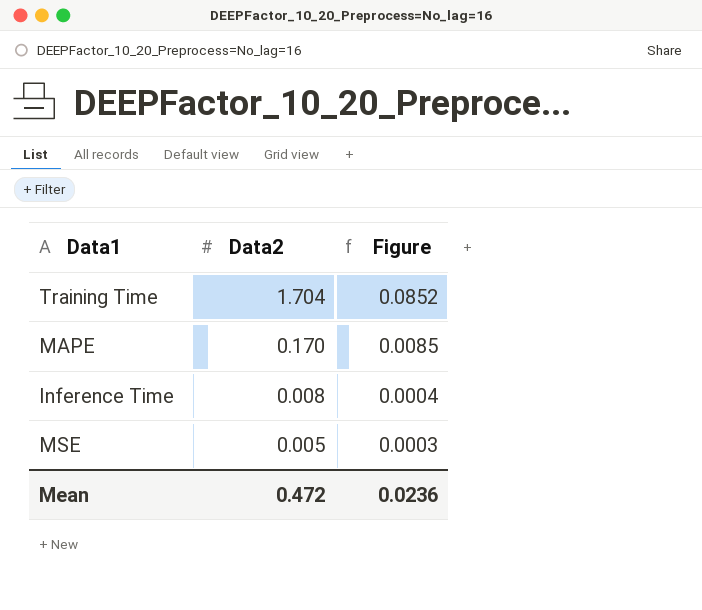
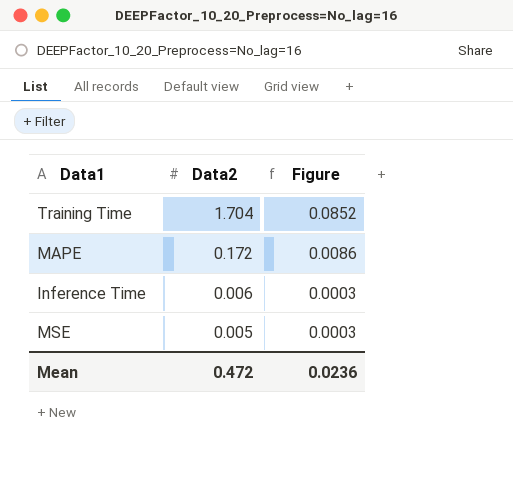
MAPE | Data2: 0.170 -> 0.172
MAPE | Figure: 0.0085 -> 0.0086
Inference Time | Data2: 0.008 -> 0.006
Inference Time | Figure: 0.0004 -> 0.0003

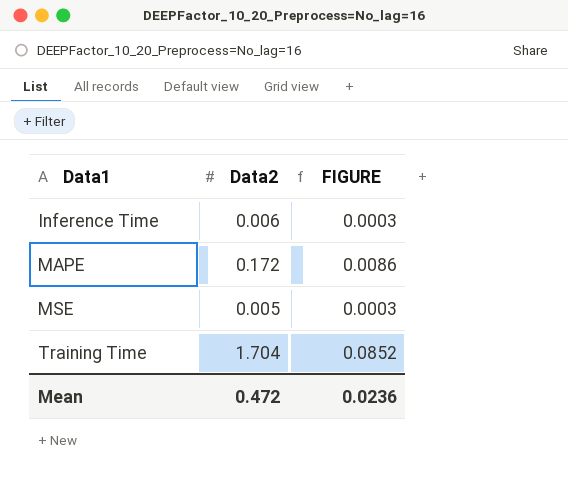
row order: Data2 descending -> Data1 ascending
column name: Figure -> FIGURE

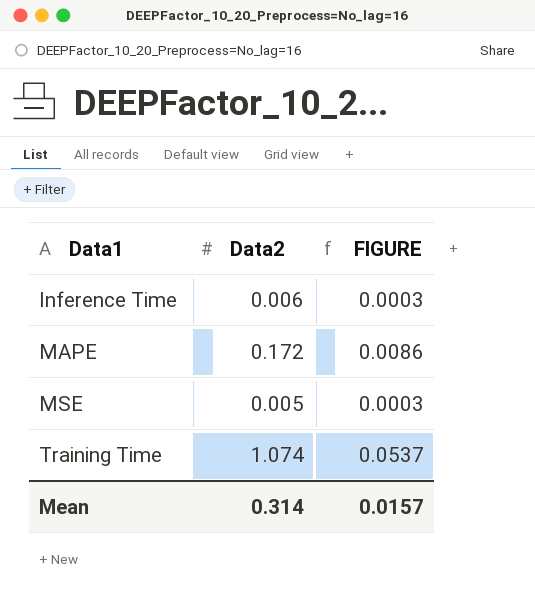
Training Time | Data2: 1.704 -> 1.074
Training Time | FIGURE: 0.0852 -> 0.0537
Mean | Data2: 0.472 -> 0.314
Mean | FIGURE: 0.0236 -> 0.0157

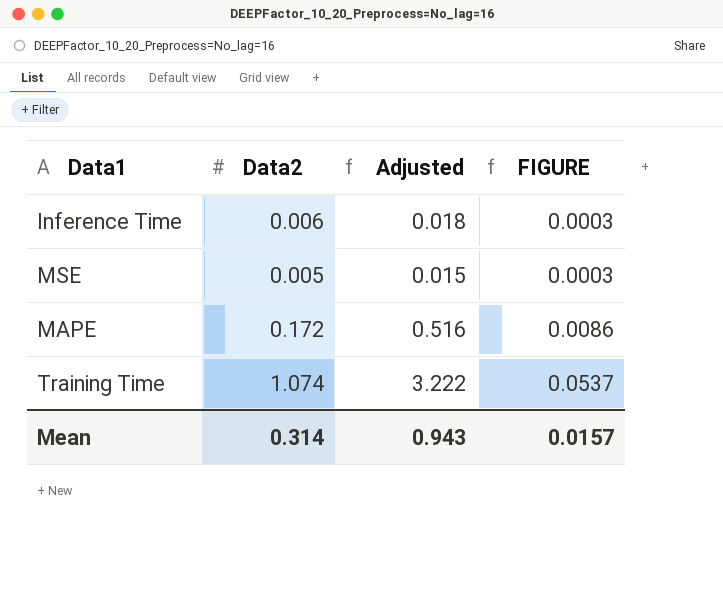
row order: Data1 ascending -> FIGURE ascending
column Adjusted | formula: none -> [Data2] * 3

